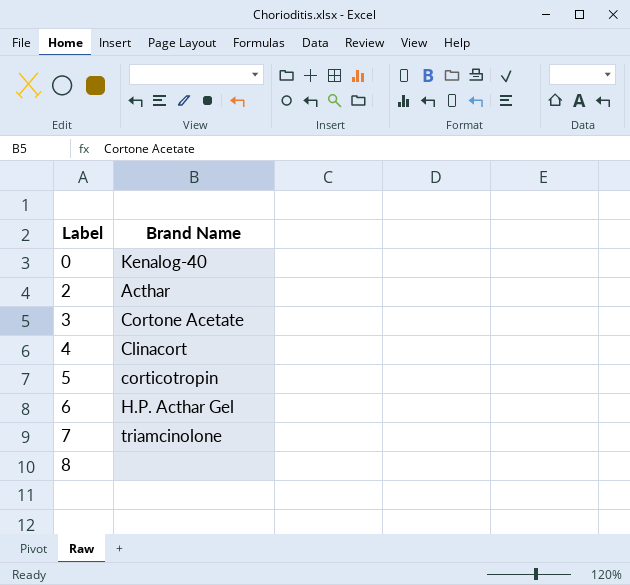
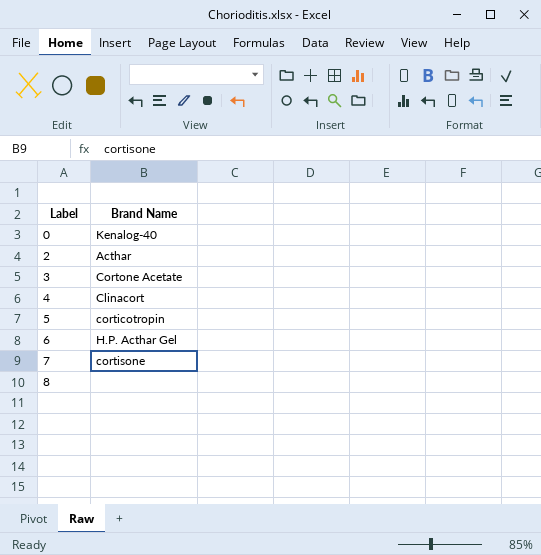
7 | Brand Name: triamcinolone -> cortisone

